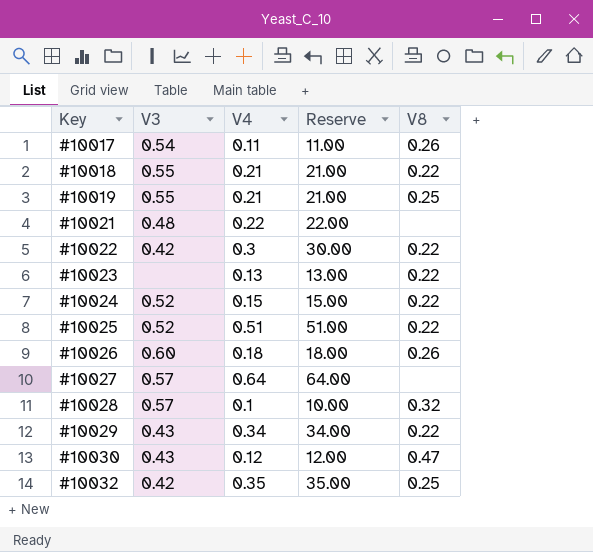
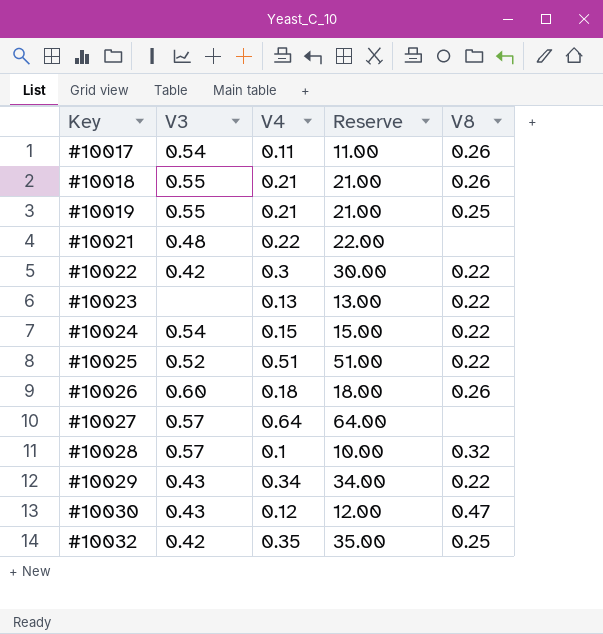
#10018 | V8: 0.22 -> 0.26
#10024 | V3: 0.52 -> 0.54

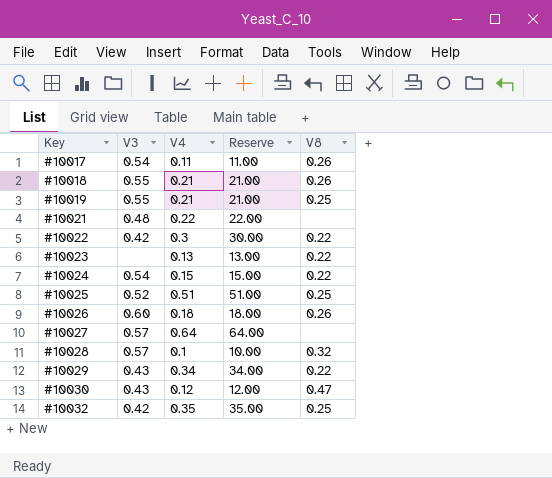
#10025 | V8: 0.22 -> 0.25

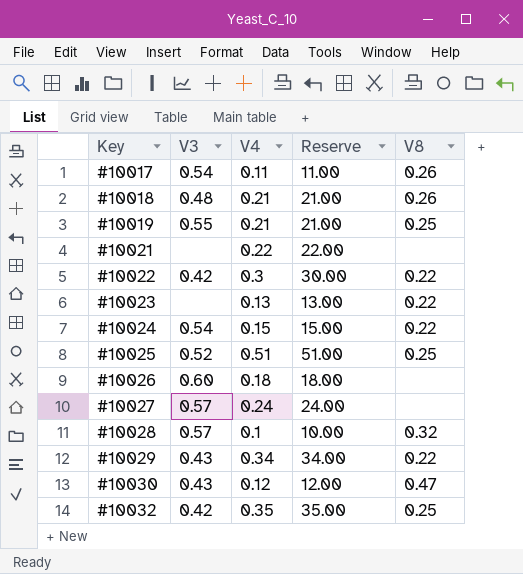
#10018 | V3: 0.55 -> 0.48
#10021 | V3: 0.48 -> none
#10026 | V8: 0.26 -> none
#10027 | V4: 0.64 -> 0.24
#10027 | Reserve: 64.00 -> 24.00

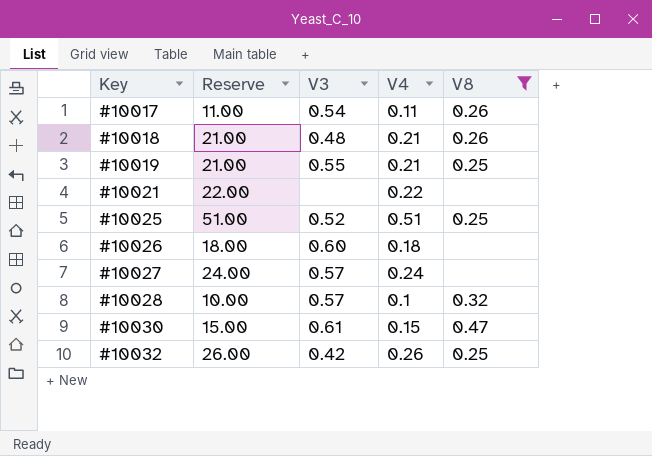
filter: none -> V8 != 0.22
column Reserve | position: 4 -> 2
#10030 | Reserve: 12.00 -> 15.00
#10030 | V3: 0.43 -> 0.61
#10030 | V4: 0.12 -> 0.15
#10032 | Reserve: 35.00 -> 26.00
#10032 | V4: 0.35 -> 0.26

